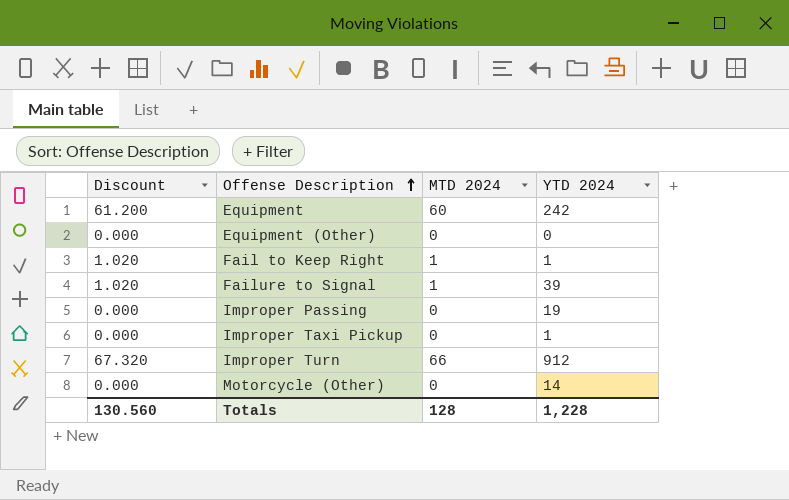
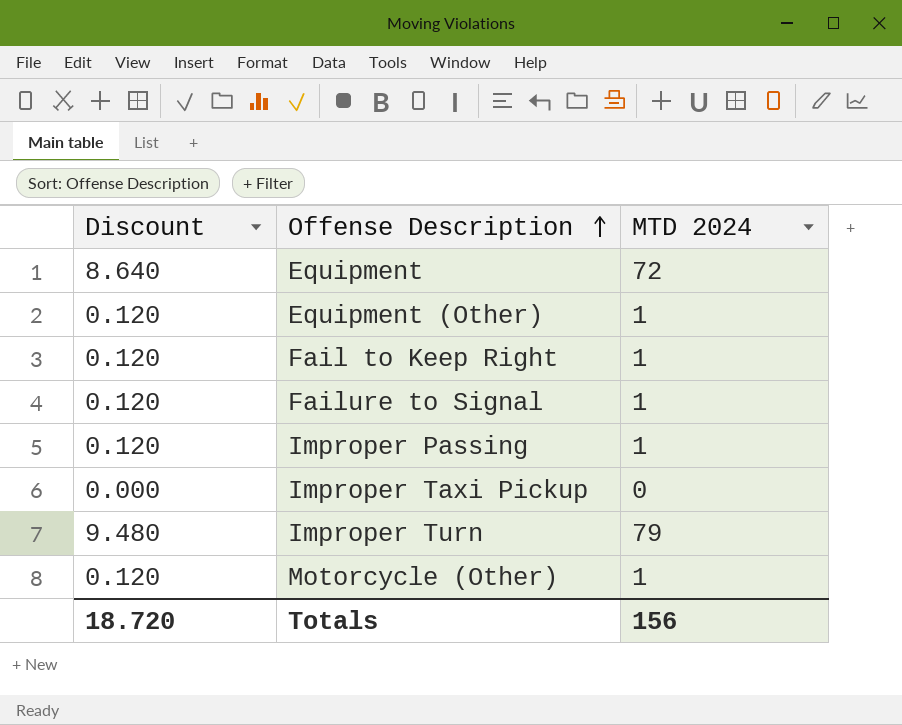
column YTD 2024 | position: 4 -> none
column Discount | formula: [MTD 2024] * 1.02 -> [MTD 2024] * 0.12
Equipment | MTD 2024: 60 -> 72
Equipment (Other) | MTD 2024: 0 -> 1
Improper Passing | MTD 2024: 0 -> 1
Improper Turn | MTD 2024: 66 -> 79
Motorcycle (Other) | MTD 2024: 0 -> 1
Totals | Discount: 130.560 -> 18.720
Totals | MTD 2024: 128 -> 156

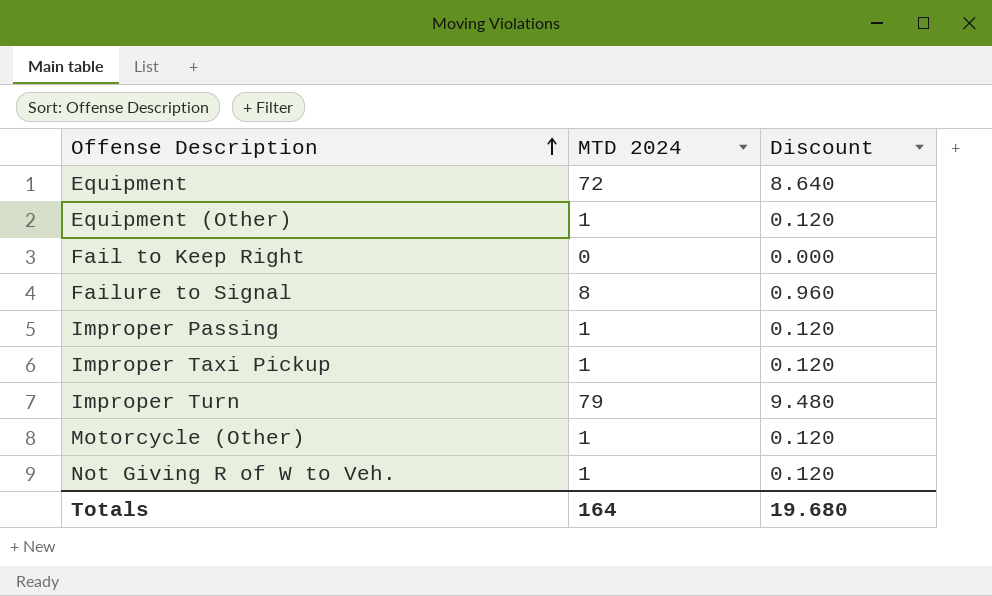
column Discount | position: 1 -> 3
Fail to Keep Right | MTD 2024: 1 -> 0
Fail to Keep Right | Discount: 0.120 -> 0.000
Failure to Signal | MTD 2024: 1 -> 8
Failure to Signal | Discount: 0.120 -> 0.960
Improper Taxi Pickup | MTD 2024: 0 -> 1
Improper Taxi Pickup | Discount: 0.000 -> 0.120
row Not Giving R of W to Veh.: none -> 1 | 0.120
Totals | MTD 2024: 156 -> 164
Totals | Discount: 18.720 -> 19.680

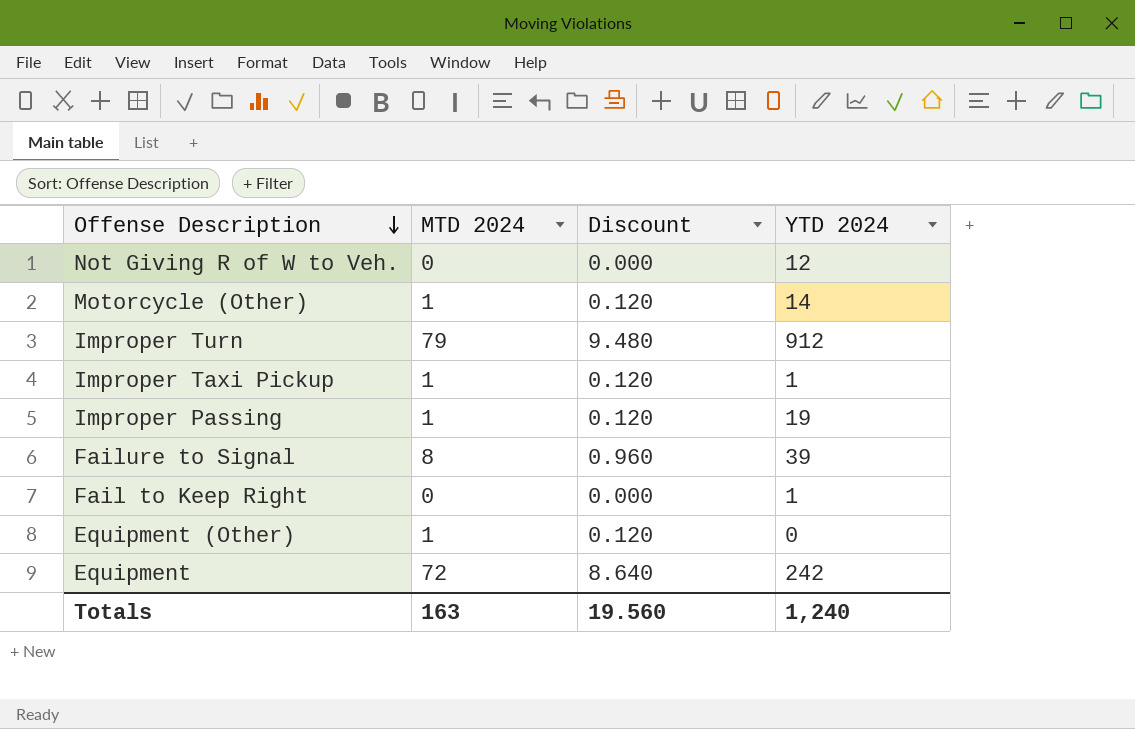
row order: Offense Description ascending -> Offense Description descending
column YTD 2024 | position: none -> 4
Not Giving R of W to Veh. | MTD 2024: 1 -> 0
Not Giving R of W to Veh. | Discount: 0.120 -> 0.000
Totals | MTD 2024: 164 -> 163
Totals | Discount: 19.680 -> 19.560

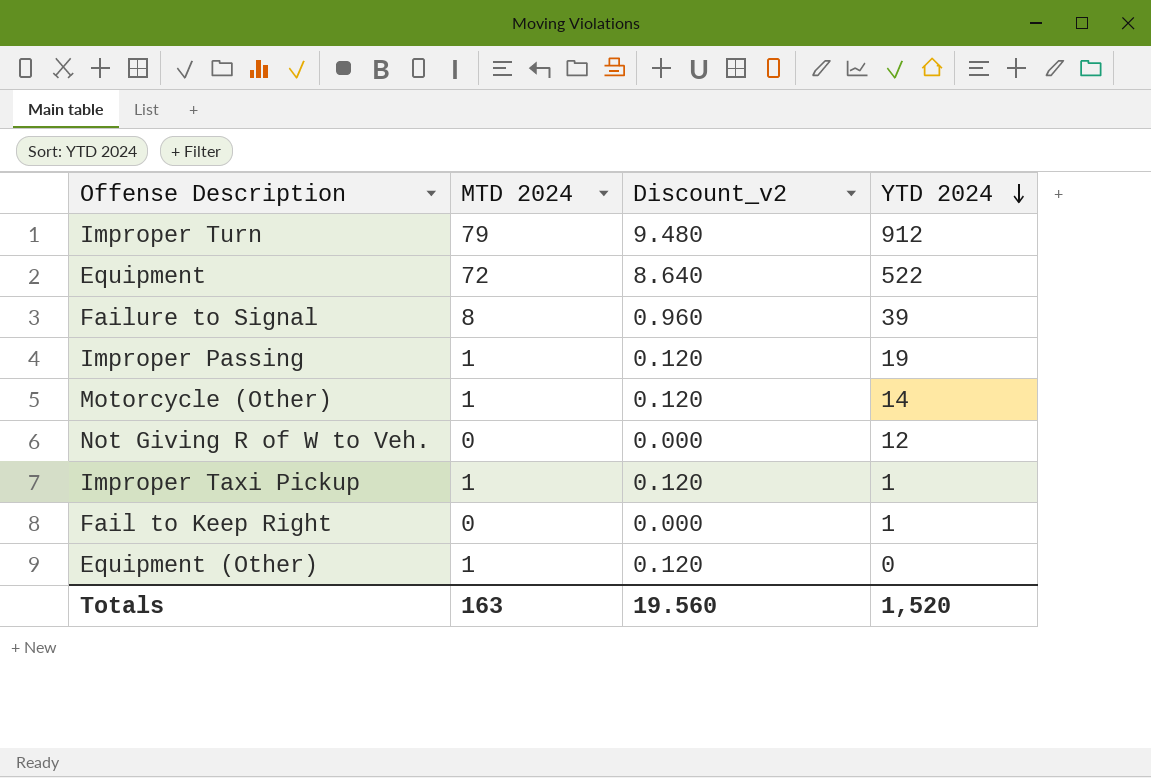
row order: Offense Description descending -> YTD 2024 descending
column name: Discount -> Discount_v2
Equipment | YTD 2024: 242 -> 522
Totals | YTD 2024: 1,240 -> 1,520

